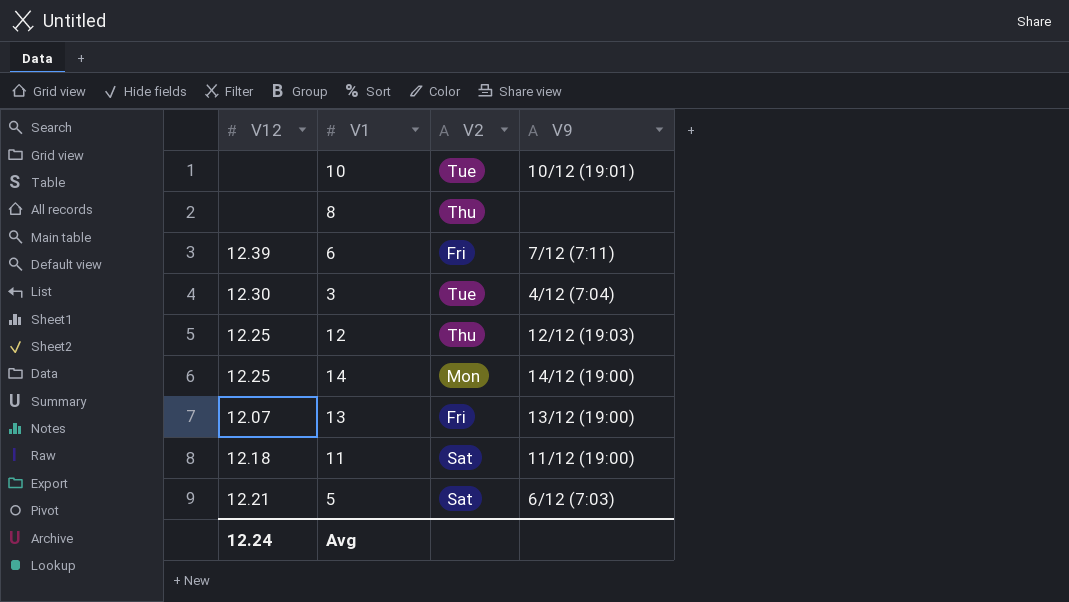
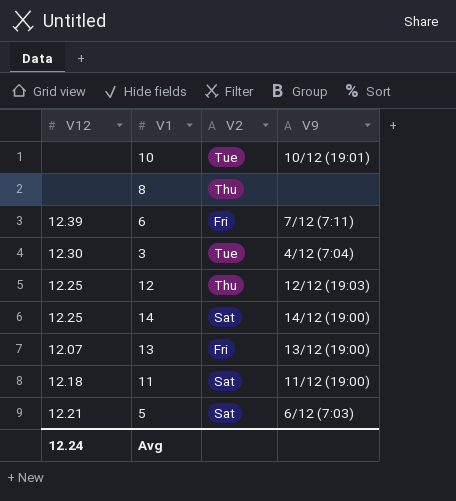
14 | V2: Mon -> Sat

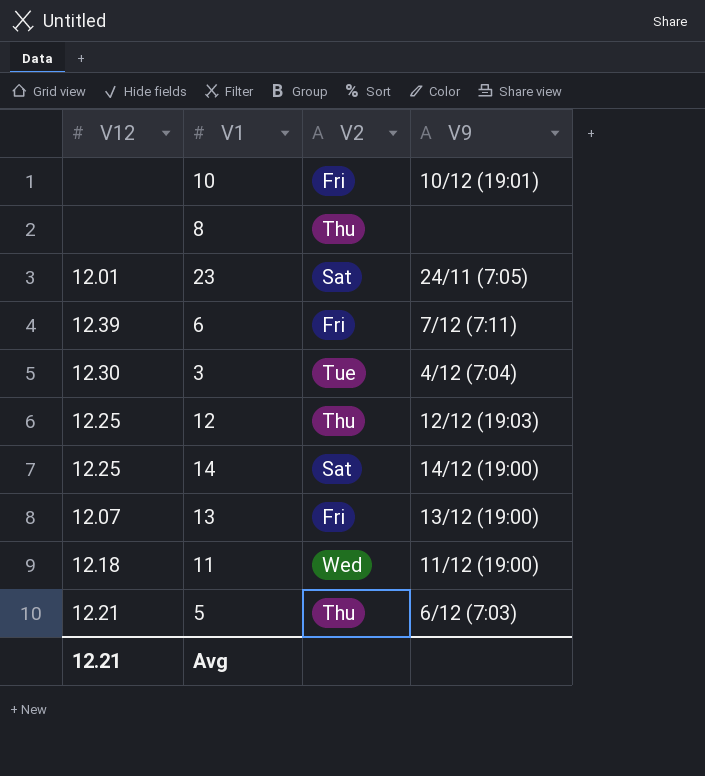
10 | V2: Tue -> Fri
row 23: none -> 12.01 | Sat | 24/11 (7:05)
11 | V2: Sat -> Wed
5 | V2: Sat -> Thu
Avg | V12: 12.24 -> 12.21

